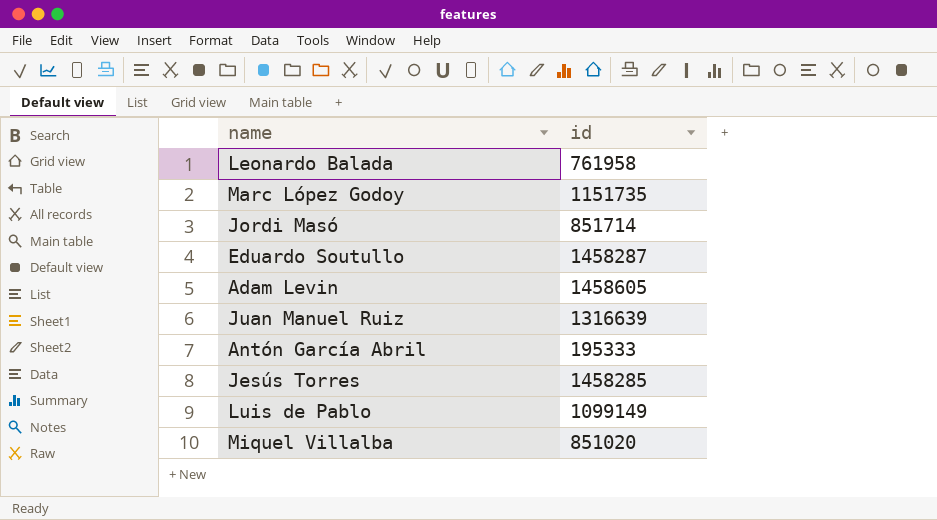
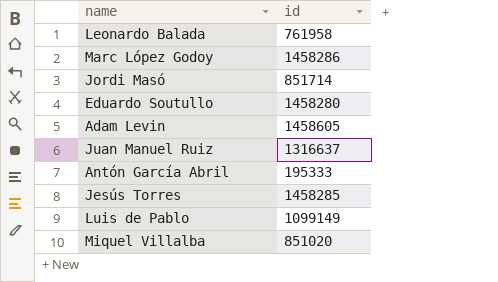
Marc López Godoy | id: 1151735 -> 1458286
Eduardo Soutullo | id: 1458287 -> 1458280
Juan Manuel Ruiz | id: 1316639 -> 1316637

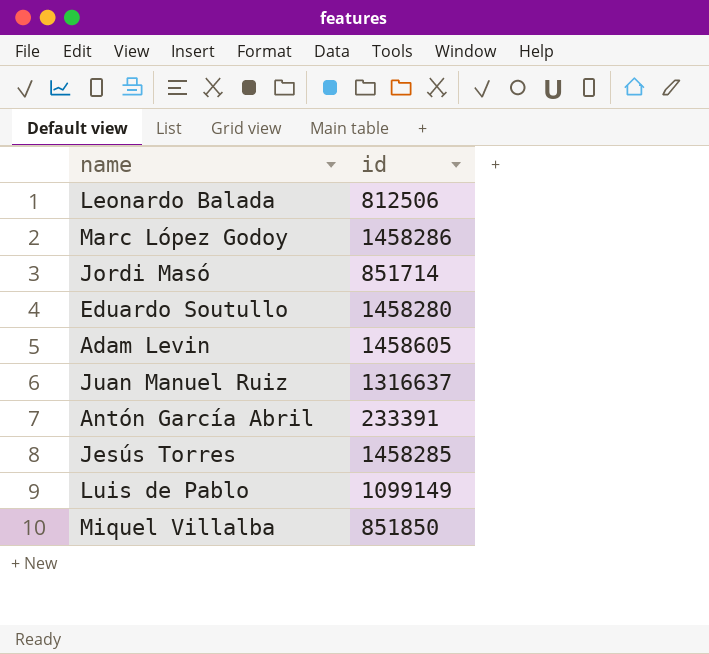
Leonardo Balada | id: 761958 -> 812506
Antón García Abril | id: 195333 -> 233391
Miquel Villalba | id: 851020 -> 851850

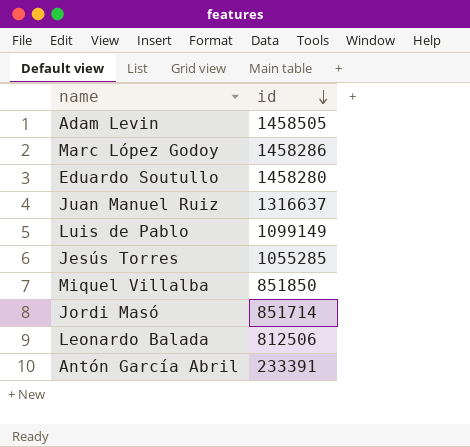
row order: none -> id descending
Adam Levin | id: 1458605 -> 1458505
Jesús Torres | id: 1458285 -> 1055285

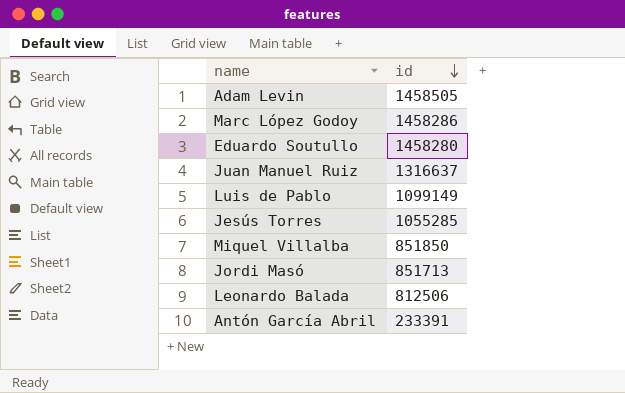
Jordi Masó | id: 851714 -> 851713

